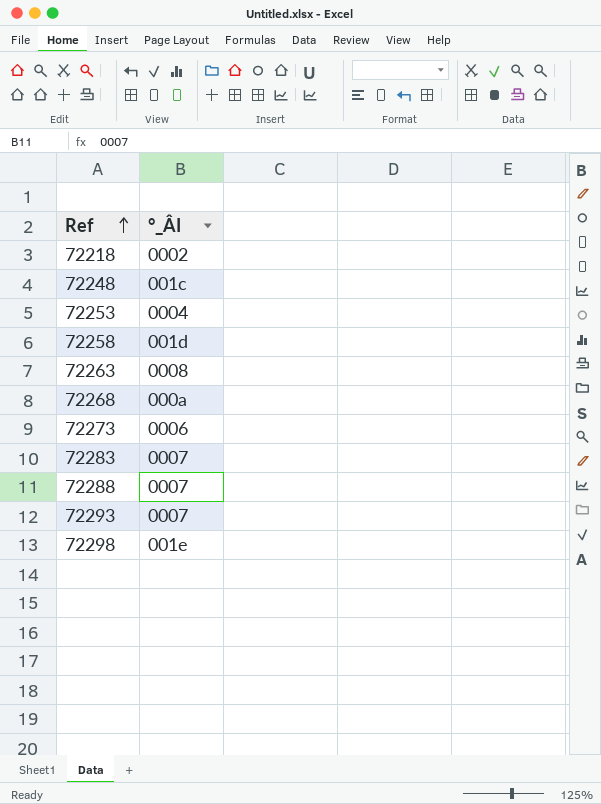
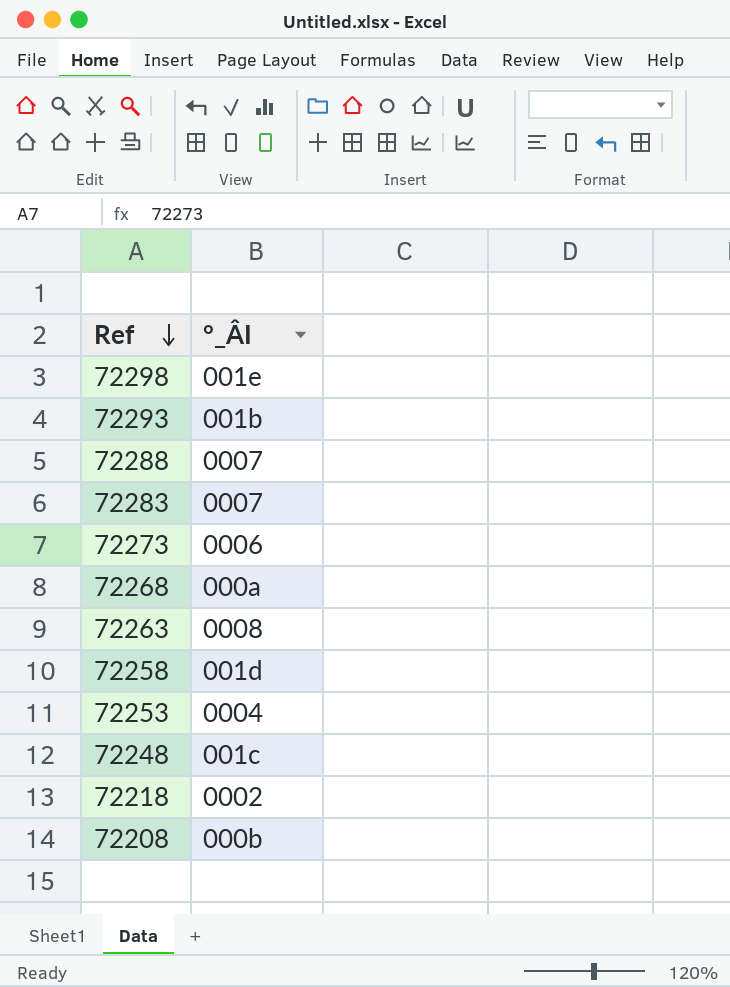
row order: Ref ascending -> Ref descending
72293 | °_ÂI: 0007 -> 001b
row 72208: none -> 000b

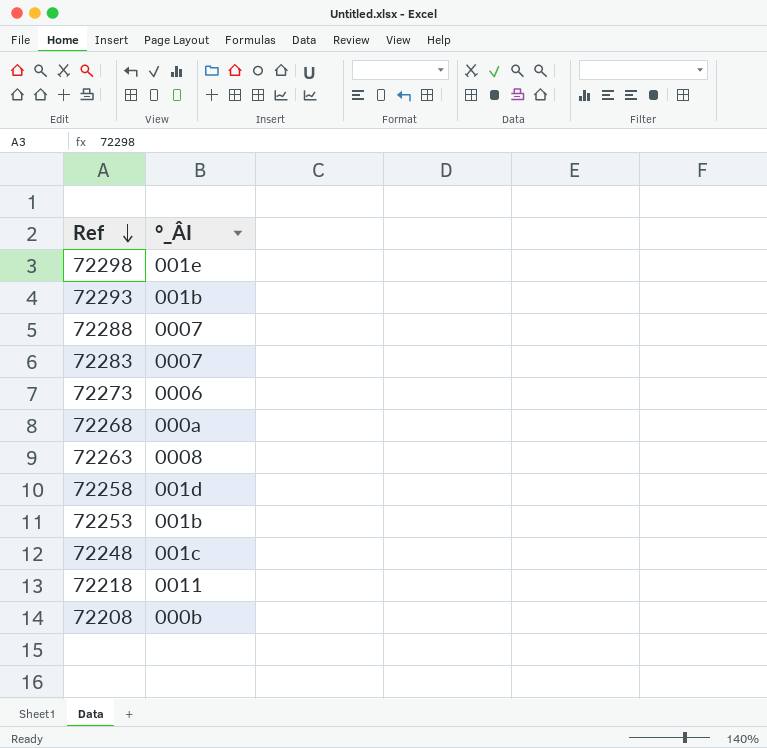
72253 | °_ÂI: 0004 -> 001b
72218 | °_ÂI: 0002 -> 0011

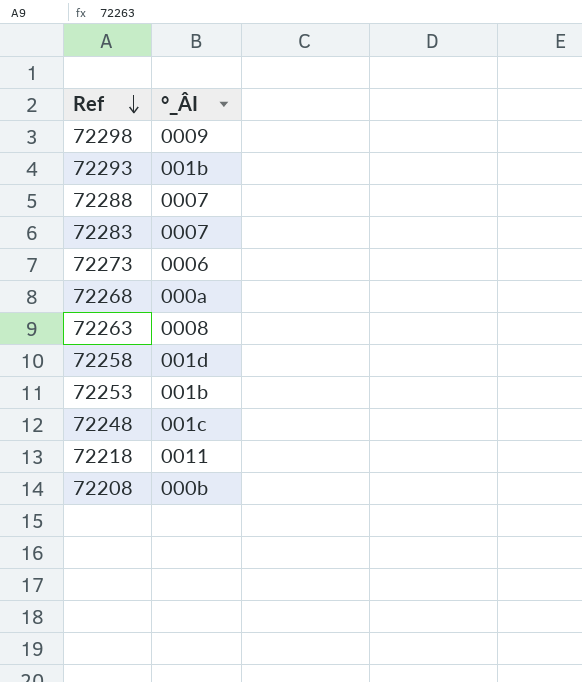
72298 | °_ÂI: 001e -> 0009

